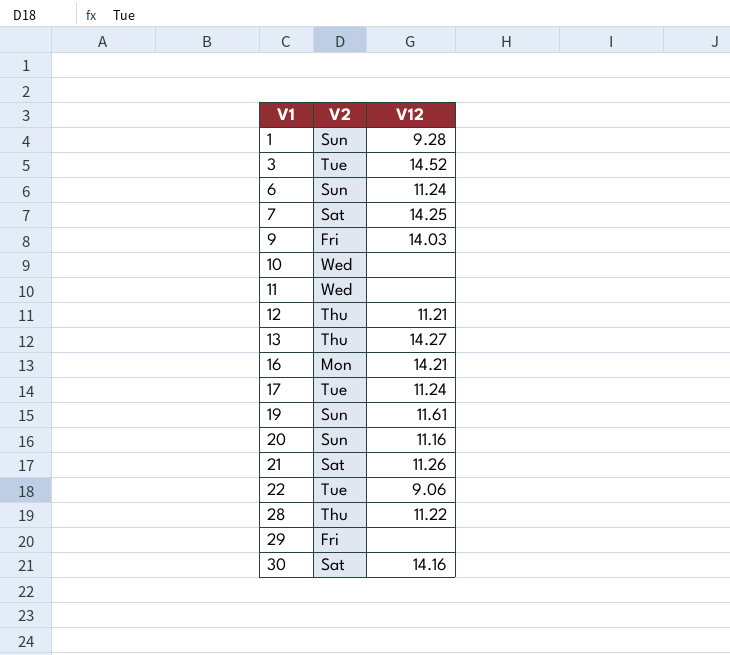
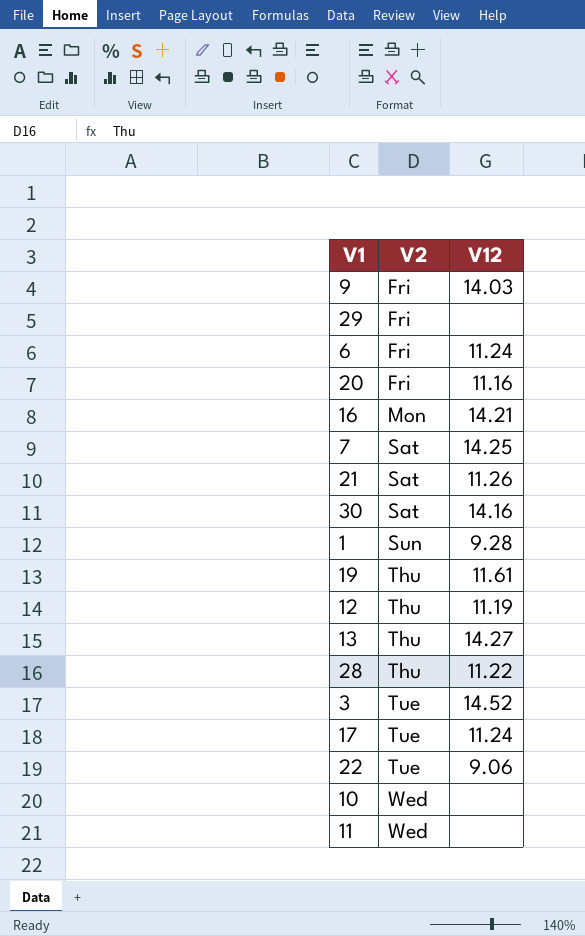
row order: V1 ascending -> V2 ascending
6 | V2: Sun -> Fri
20 | V2: Sun -> Fri
19 | V2: Sun -> Thu
12 | V12: 11.21 -> 11.19

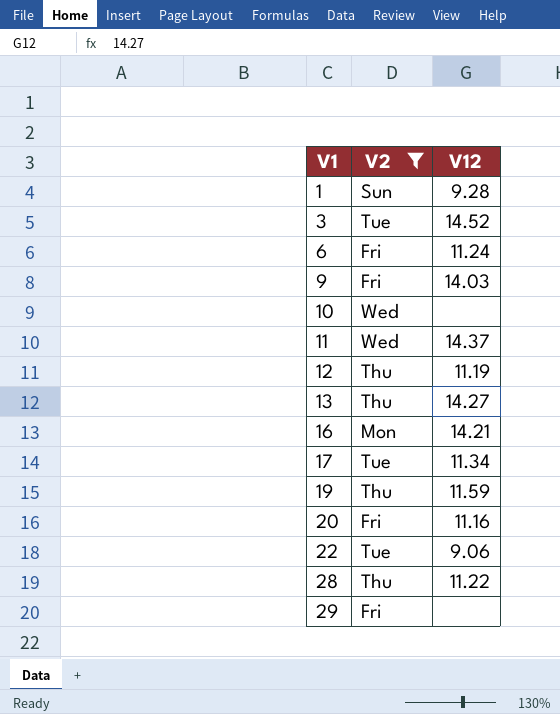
filter: none -> V2 != Sat
row order: V2 ascending -> V1 ascending
11 | V12: none -> 14.37
17 | V12: 11.24 -> 11.34
19 | V12: 11.61 -> 11.59

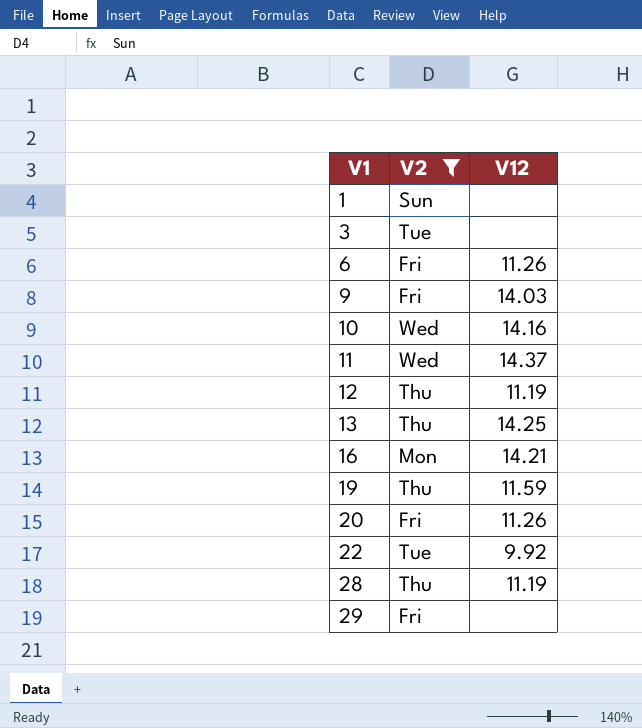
row 17: Tue | 11.34 -> none
1 | V12: 9.28 -> none
3 | V12: 14.52 -> none
6 | V12: 11.24 -> 11.26
10 | V12: none -> 14.16
13 | V12: 14.27 -> 14.25
20 | V12: 11.16 -> 11.26
22 | V12: 9.06 -> 9.92
28 | V12: 11.22 -> 11.19

